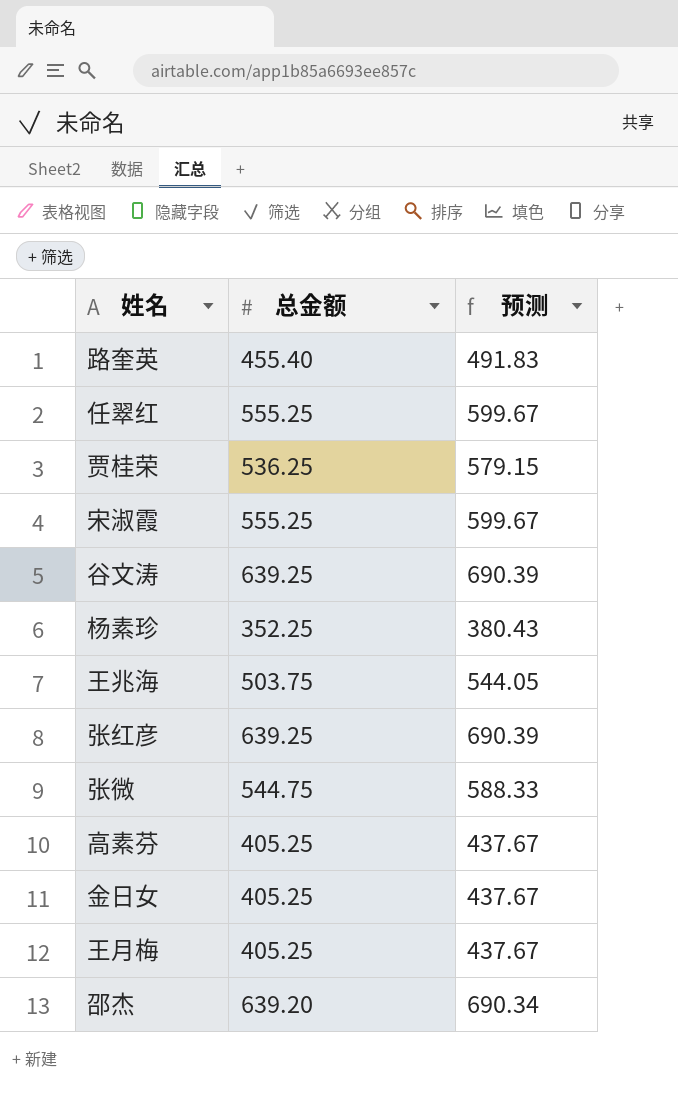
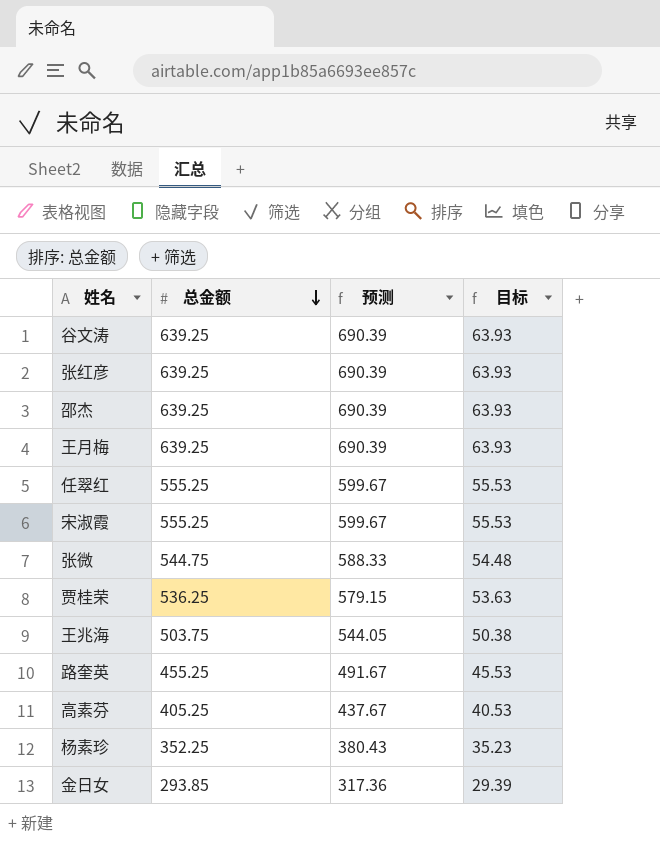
row order: none -> 总金额 descending
column 目标 | formula: none -> [总金额] * 0.1
邵杰 | 总金额: 639.20 -> 639.25
邵杰 | 预测: 690.34 -> 690.39
王月梅 | 总金额: 405.25 -> 639.25
王月梅 | 预测: 437.67 -> 690.39
路奎英 | 总金额: 455.40 -> 455.25
路奎英 | 预测: 491.83 -> 491.67
金日女 | 总金额: 405.25 -> 293.85
金日女 | 预测: 437.67 -> 317.36

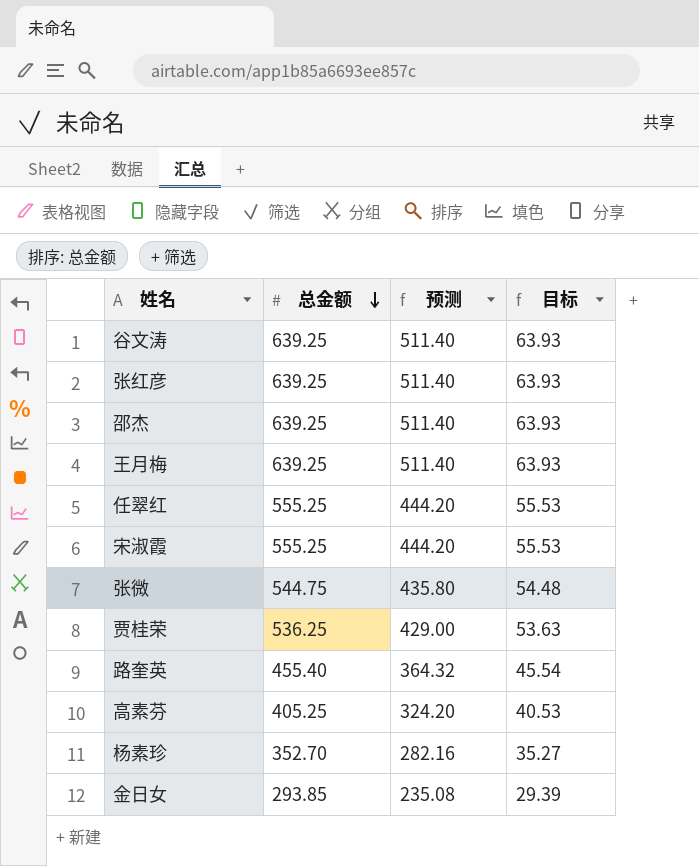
column 预测 | formula: [总金额] * 1.08 -> [总金额] * 0.8
row 王兆海: 503.75 | 544.05 | 50.38 -> none
路奎英 | 总金额: 455.25 -> 455.40
路奎英 | 目标: 45.53 -> 45.54
杨素珍 | 总金额: 352.25 -> 352.70
杨素珍 | 目标: 35.23 -> 35.27

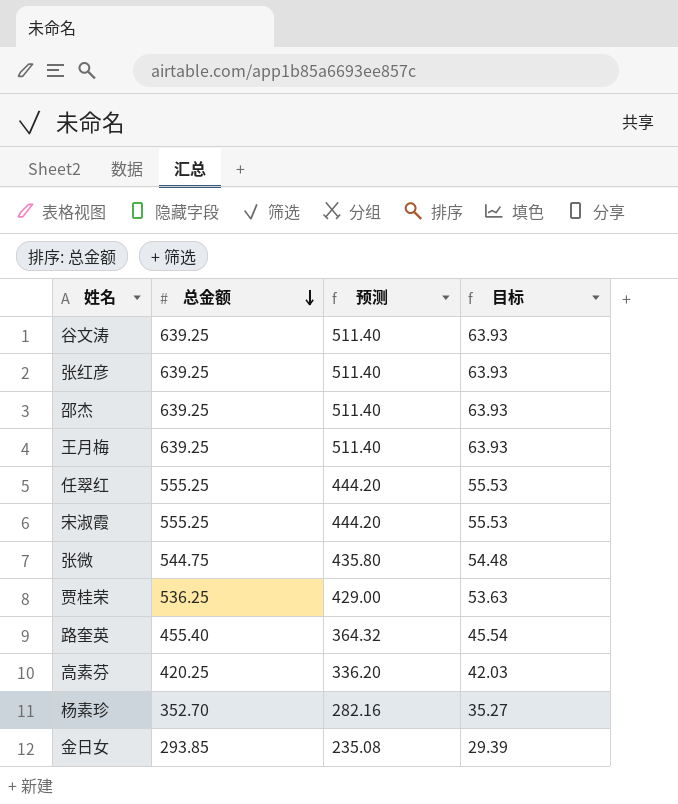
高素芬 | 总金额: 405.25 -> 420.25
高素芬 | 预测: 324.20 -> 336.20
高素芬 | 目标: 40.53 -> 42.03

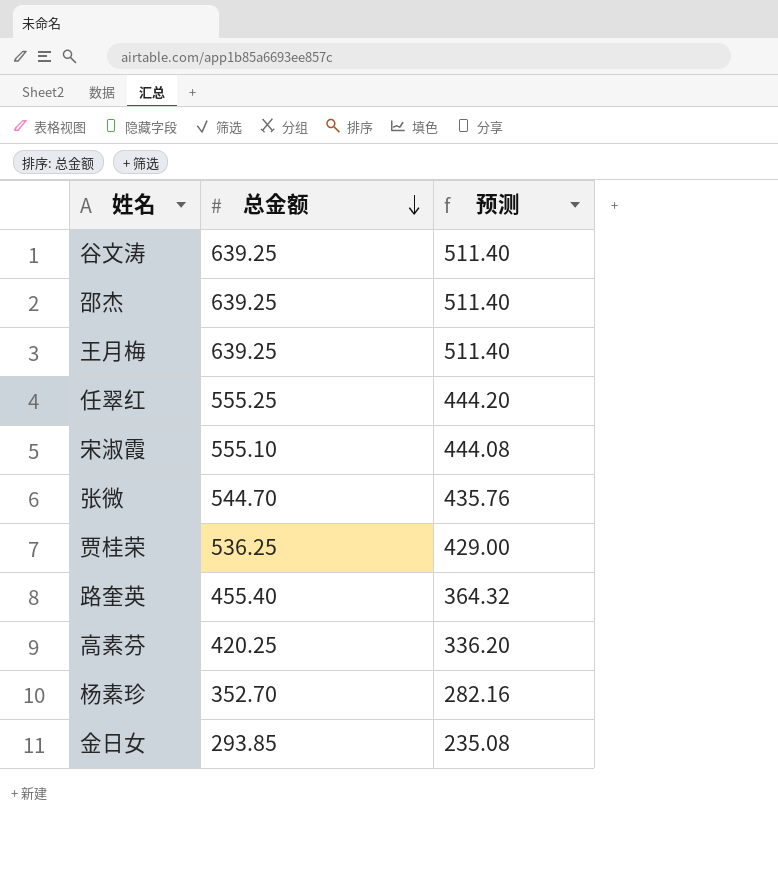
column 目标 | formula: [总金额] * 0.1 -> none
row 张红彦: 639.25 | 511.40 | 63.93 -> none
宋淑霞 | 总金额: 555.25 -> 555.10
宋淑霞 | 预测: 444.20 -> 444.08
张微 | 总金额: 544.75 -> 544.70
张微 | 预测: 435.80 -> 435.76

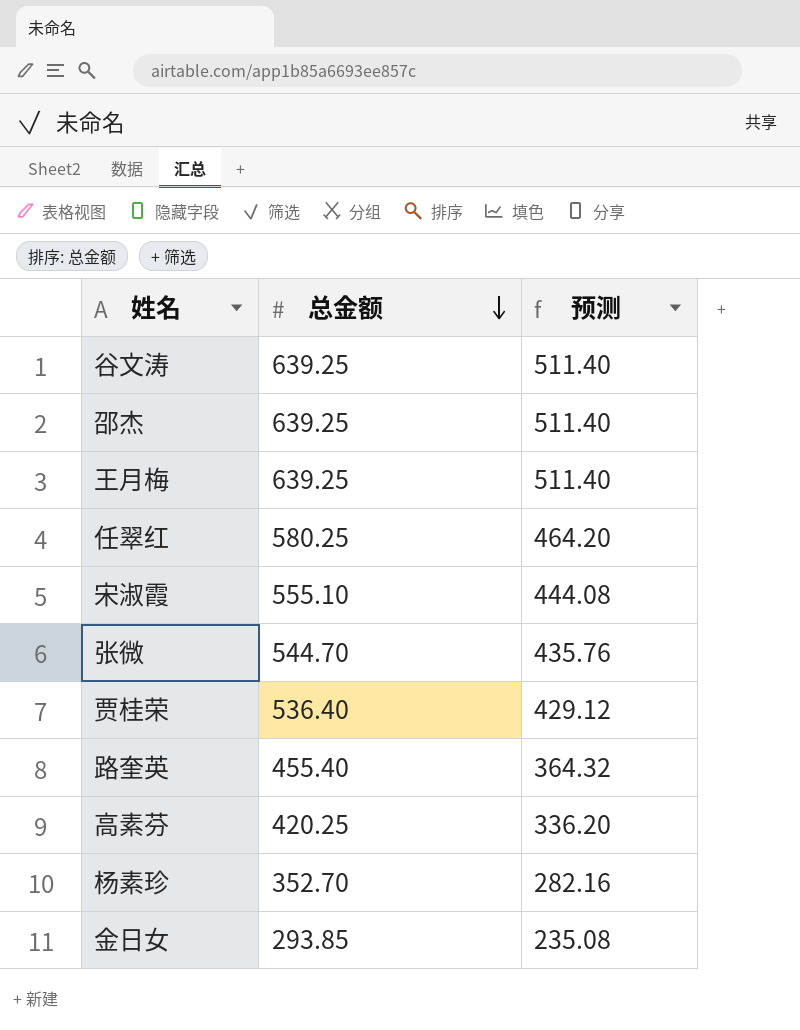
任翠红 | 总金额: 555.25 -> 580.25
任翠红 | 预测: 444.20 -> 464.20
贾桂荣 | 总金额: 536.25 -> 536.40
贾桂荣 | 预测: 429.00 -> 429.12

